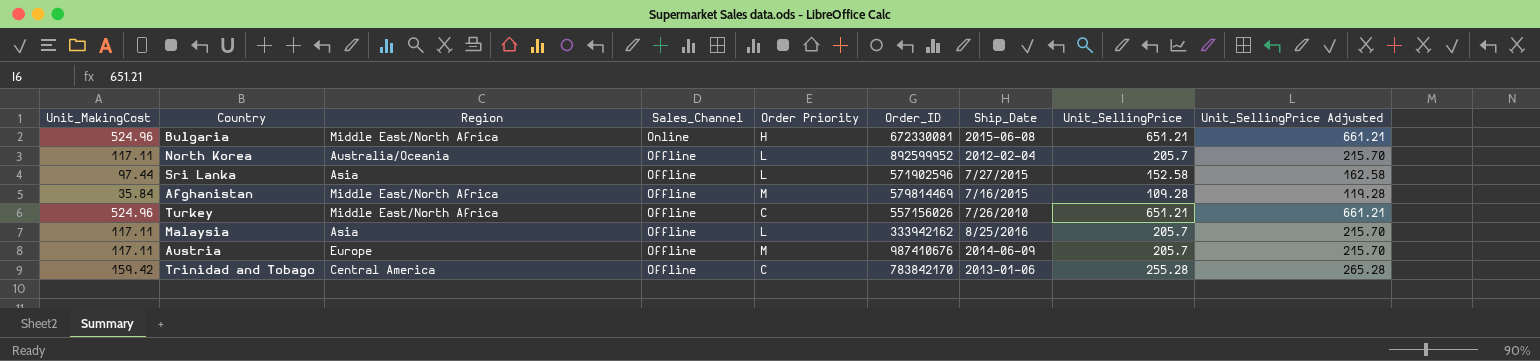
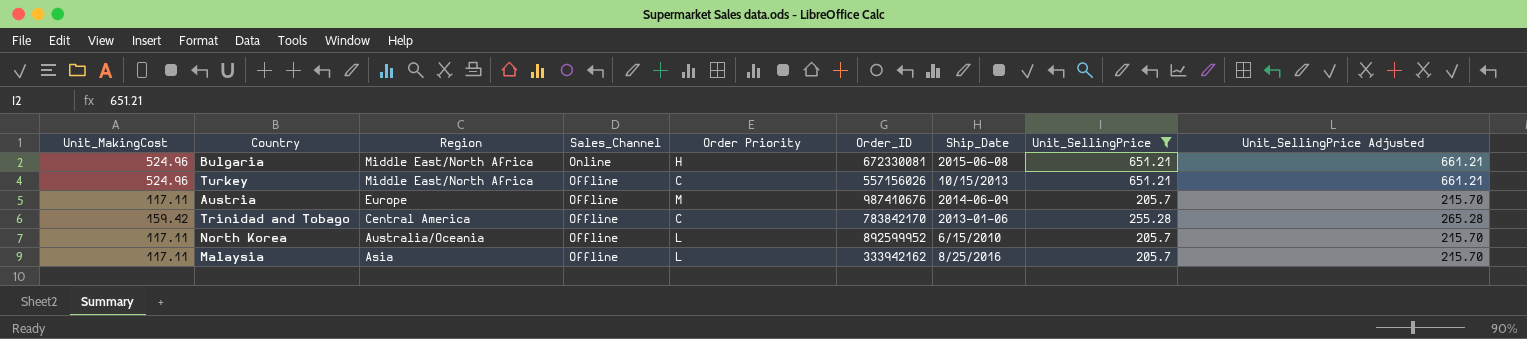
filter: none -> Unit_SellingPrice >= 205.7
row order: Sales_Channel descending -> Region descending
Turkey | Ship_Date: 7/26/2010 -> 10/15/2013
North Korea | Ship_Date: 2012-02-04 -> 6/15/2010

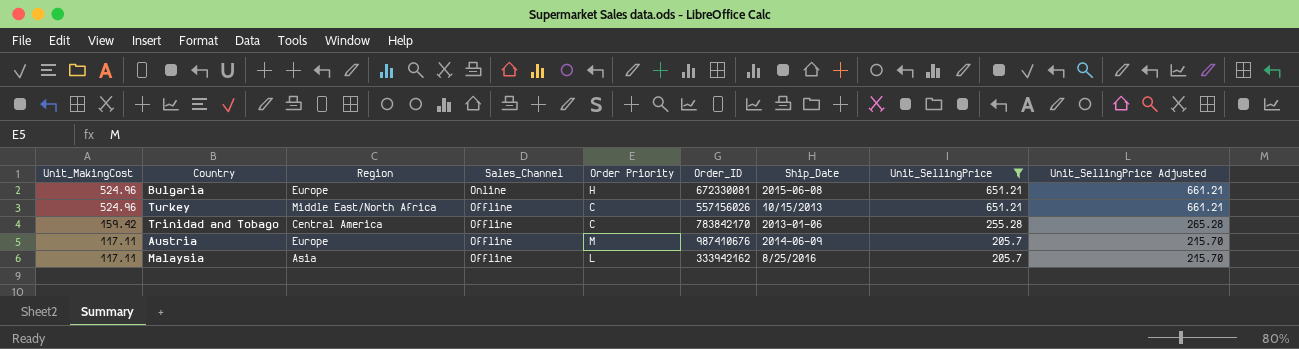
row order: Region descending -> Unit_MakingCost descending
row North Korea: 117.11 | Australia/Oceania | Offline | L | 892599952 | 6/15/2010 | 205.7 | 215.70 -> none
Bulgaria | Region: Middle East/North Africa -> Europe

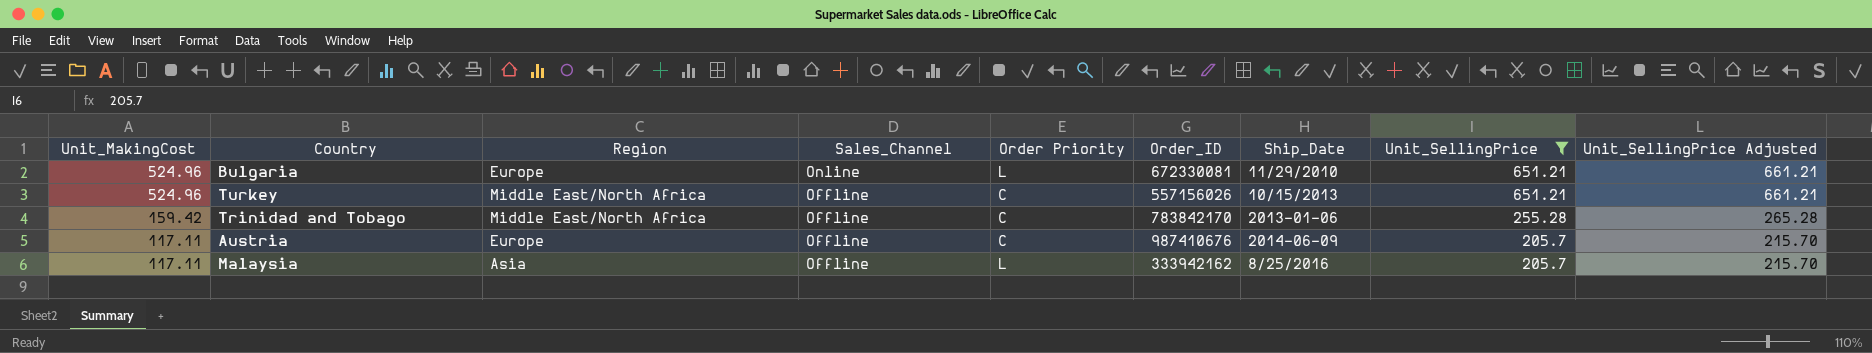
Bulgaria | Order Priority: H -> L
Bulgaria | Ship_Date: 2015-06-08 -> 11/29/2010
Trinidad and Tobago | Region: Central America -> Middle East/North Africa
Austria | Order Priority: M -> C

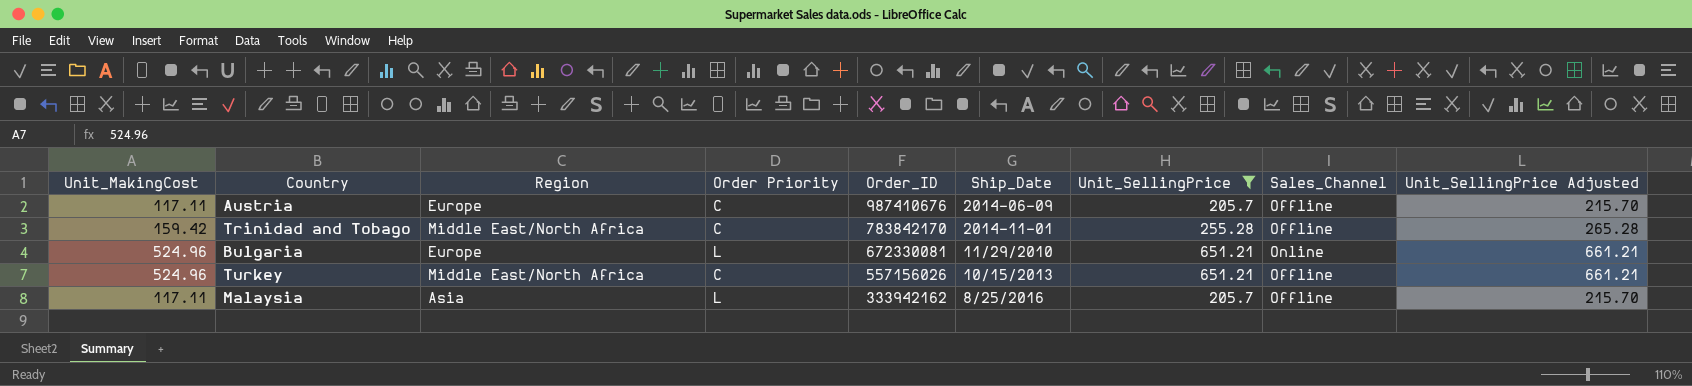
row order: Unit_MakingCost descending -> Order_ID descending
column Sales_Channel | position: 4 -> 8
Trinidad and Tobago | Ship_Date: 2013-01-06 -> 2014-11-01

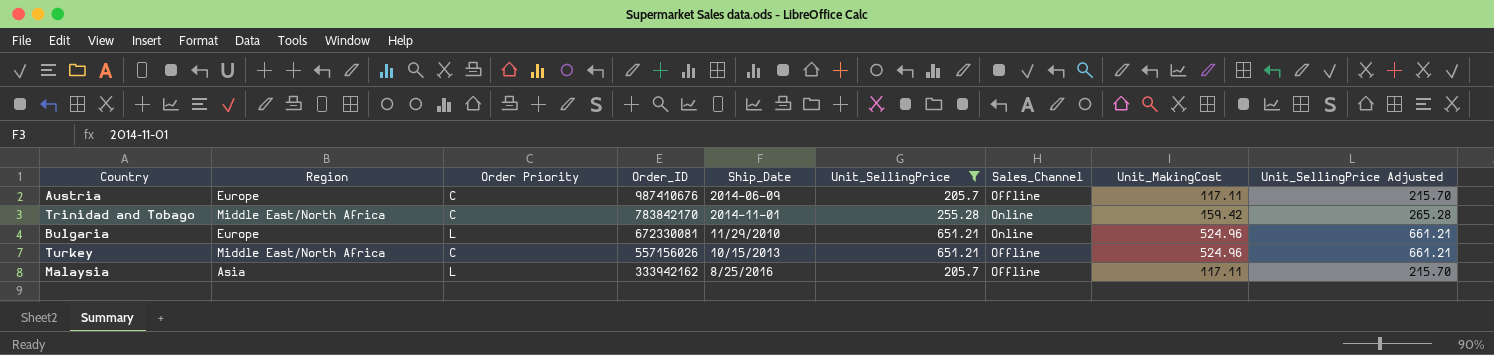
column Unit_MakingCost | position: 1 -> 8
Trinidad and Tobago | Sales_Channel: Offline -> Online

